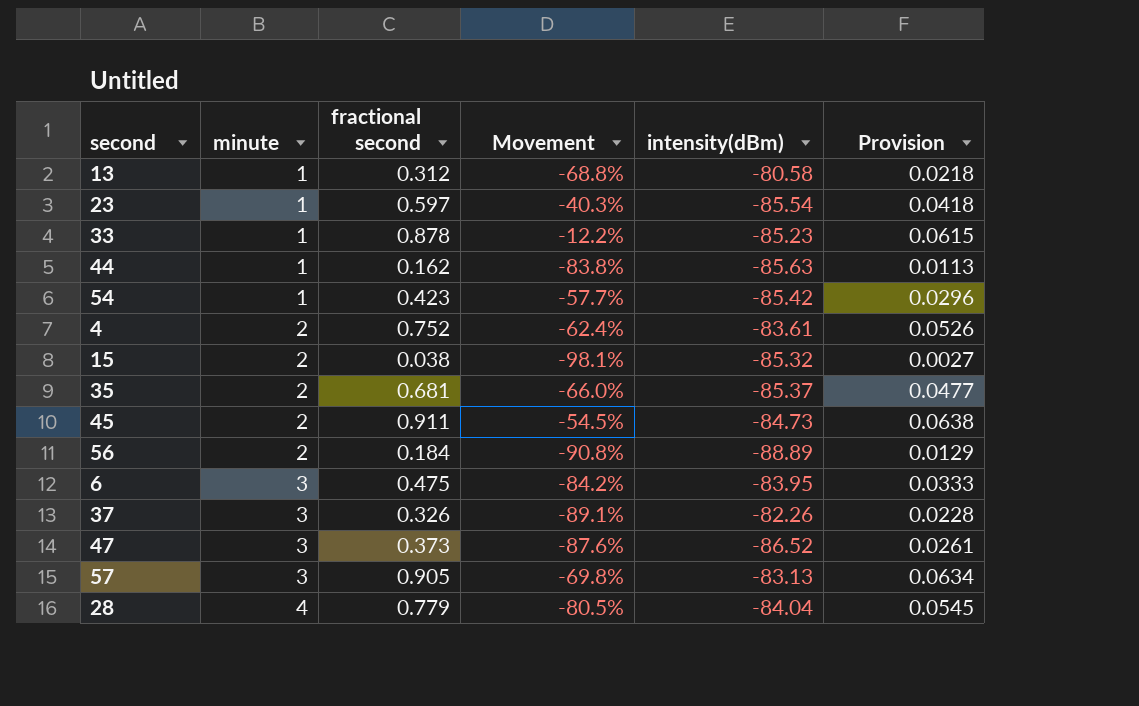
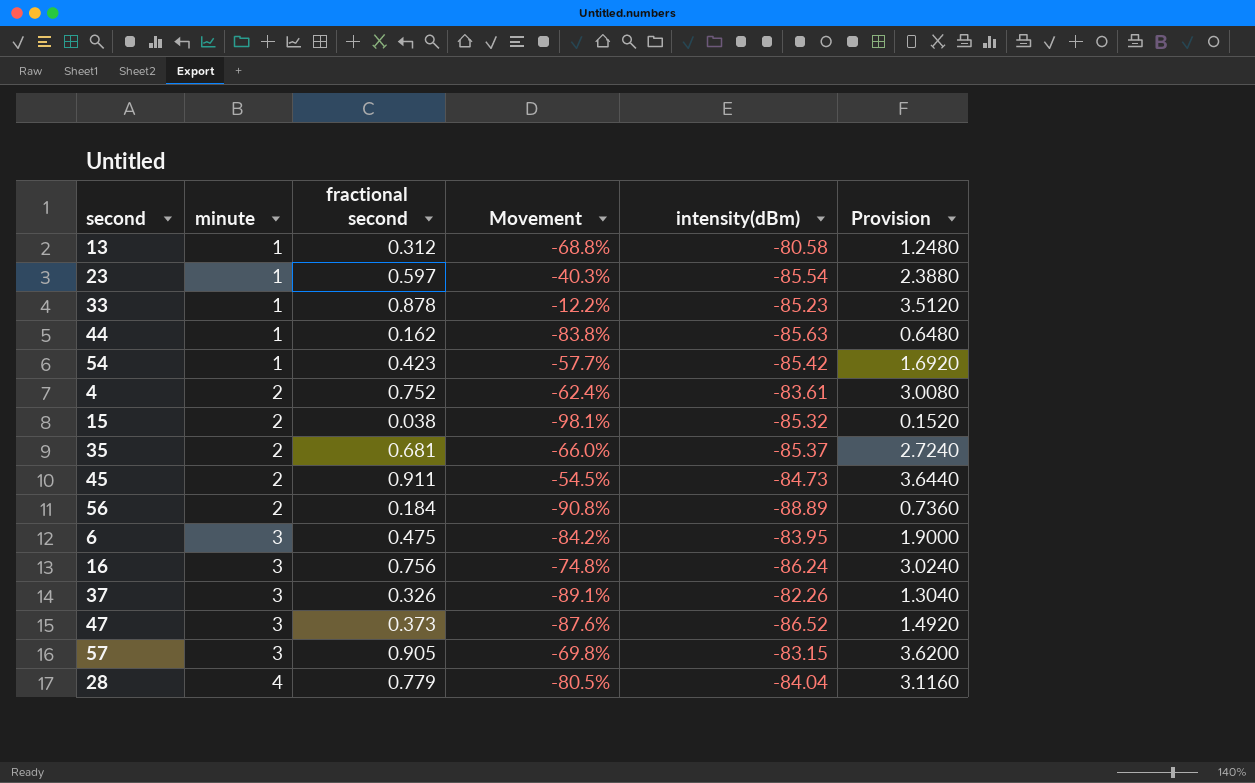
column Provision | formula: [fractional second] * 0.07 -> [fractional second] * 4
row 16: none -> 3 | 0.756 | -74.8% | -86.24 | 3.0240
57 | intensity(dBm): -83.13 -> -83.15

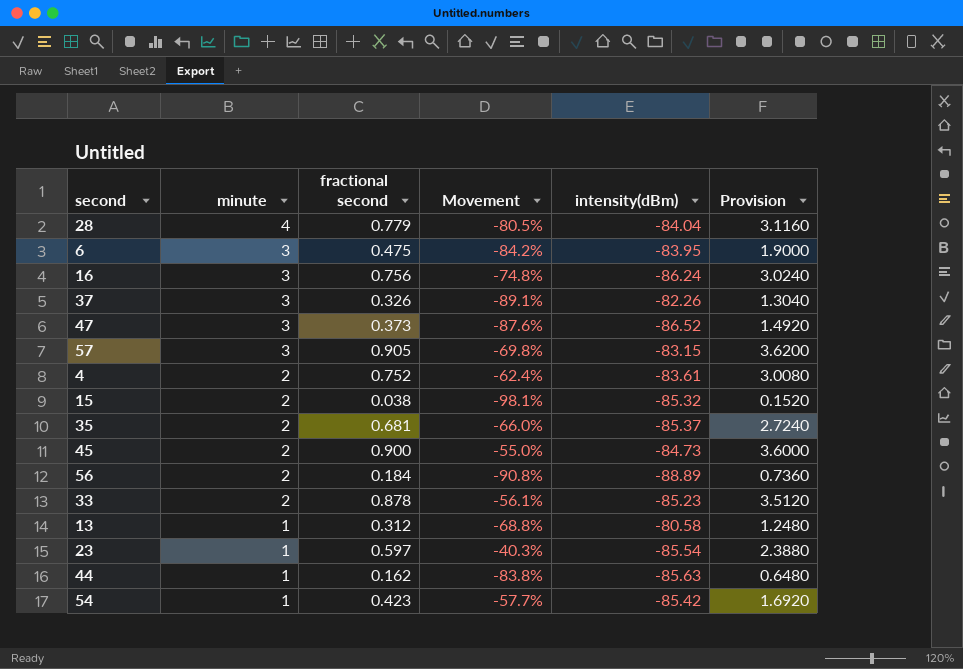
row order: minute ascending -> minute descending
45 | fractional second: 0.911 -> 0.900
45 | Movement: -54.5% -> -55.0%
45 | Provision: 3.6440 -> 3.6000
33 | minute: 1 -> 2
33 | Movement: -12.2% -> -56.1%

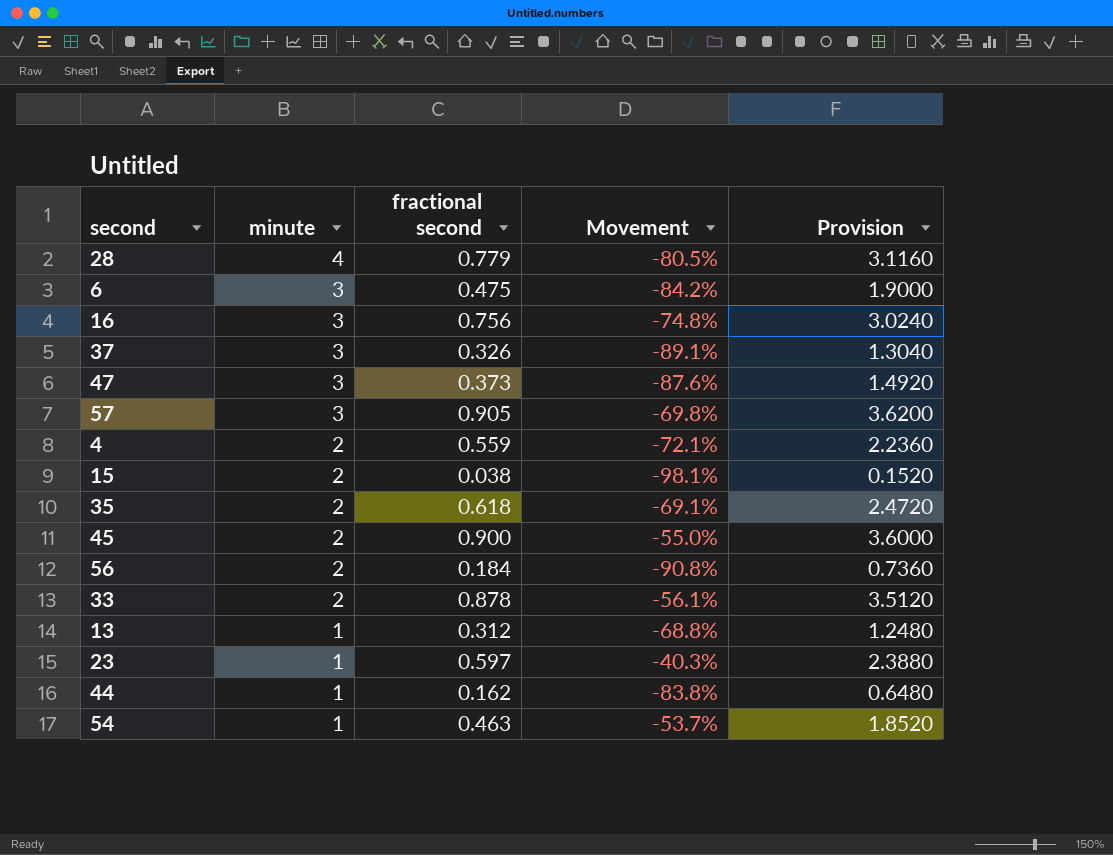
column intensity(dBm) | position: 5 -> none
4 | fractional second: 0.752 -> 0.559
4 | Movement: -62.4% -> -72.1%
4 | Provision: 3.0080 -> 2.2360
35 | fractional second: 0.681 -> 0.618
35 | Movement: -66.0% -> -69.1%
35 | Provision: 2.7240 -> 2.4720
54 | fractional second: 0.423 -> 0.463
54 | Movement: -57.7% -> -53.7%
54 | Provision: 1.6920 -> 1.8520

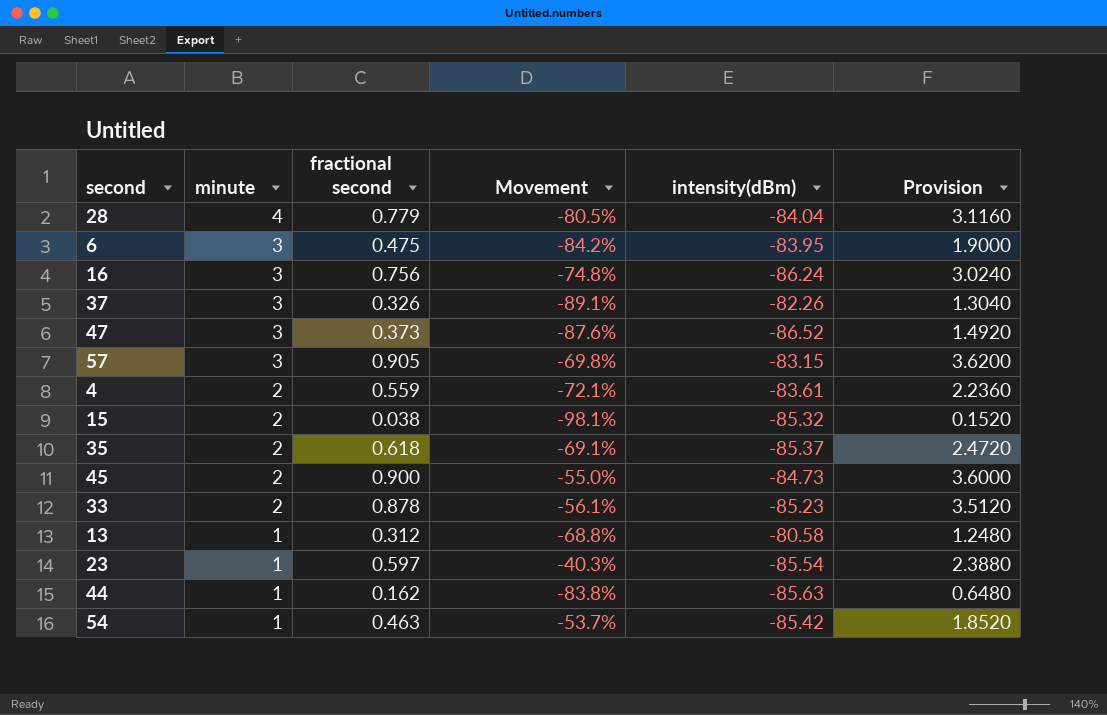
column intensity(dBm) | position: none -> 5
row 56: 2 | 0.184 | -90.8% | 0.7360 -> none

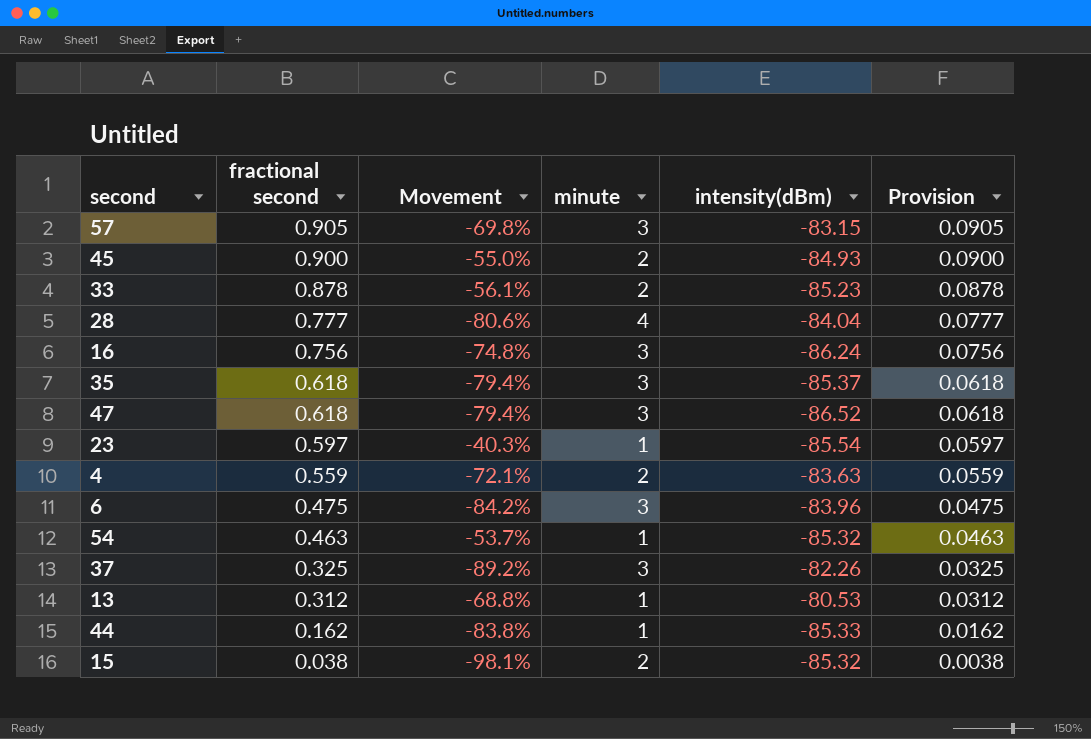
row order: minute descending -> fractional second descending
column minute | position: 2 -> 4
column Provision | formula: [fractional second] * 4 -> [fractional second] * 0.1
45 | intensity(dBm): -84.73 -> -84.93
28 | fractional second: 0.779 -> 0.777
28 | Movement: -80.5% -> -80.6%
35 | Movement: -69.1% -> -79.4%
35 | minute: 2 -> 3
47 | fractional second: 0.373 -> 0.618
47 | Movement: -87.6% -> -79.4%
4 | intensity(dBm): -83.61 -> -83.63
6 | intensity(dBm): -83.95 -> -83.96
54 | intensity(dBm): -85.42 -> -85.32
37 | fractional second: 0.326 -> 0.325
37 | Movement: -89.1% -> -89.2%
13 | intensity(dBm): -80.58 -> -80.53
44 | intensity(dBm): -85.63 -> -85.33

